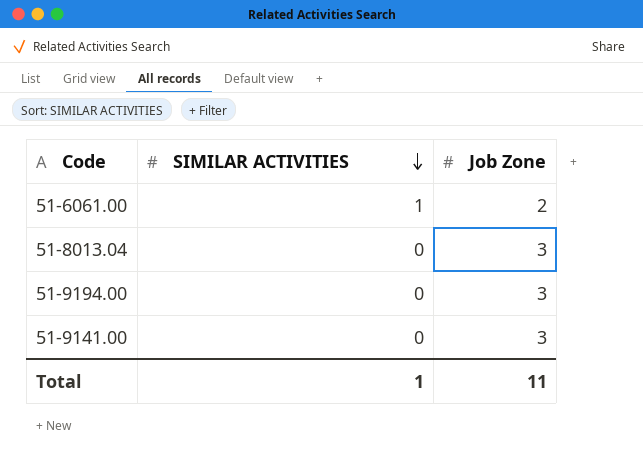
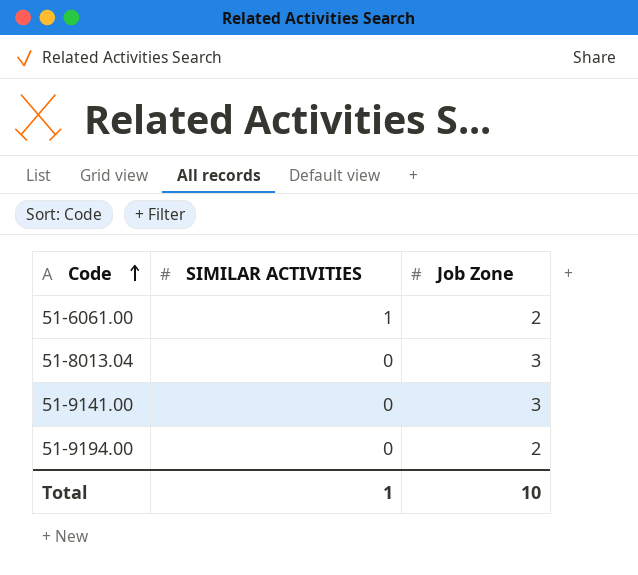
row order: SIMILAR ACTIVITIES descending -> Code ascending
51-9194.00 | Job Zone: 3 -> 2
Total | Job Zone: 11 -> 10

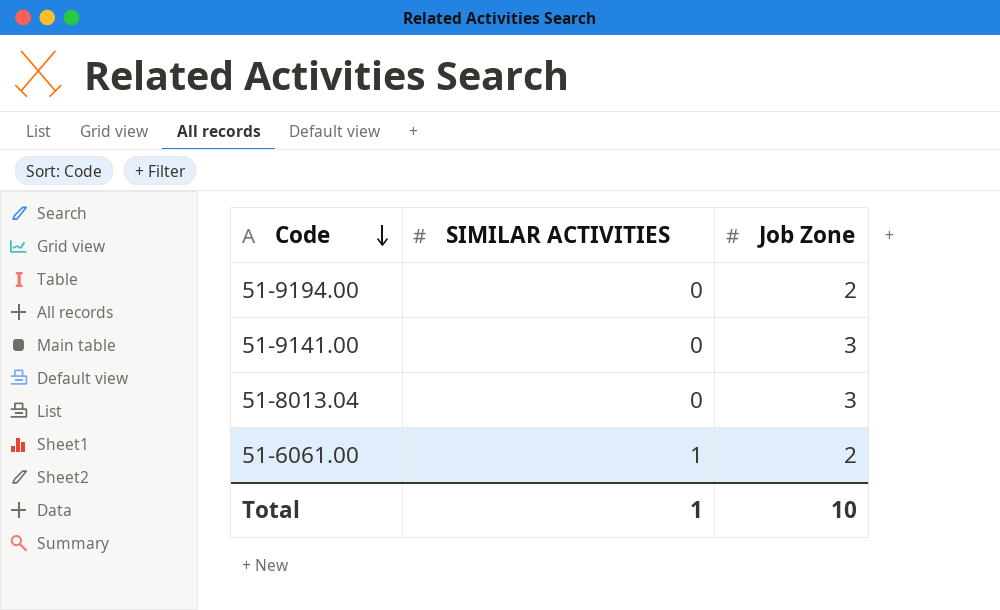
row order: Code ascending -> Code descending

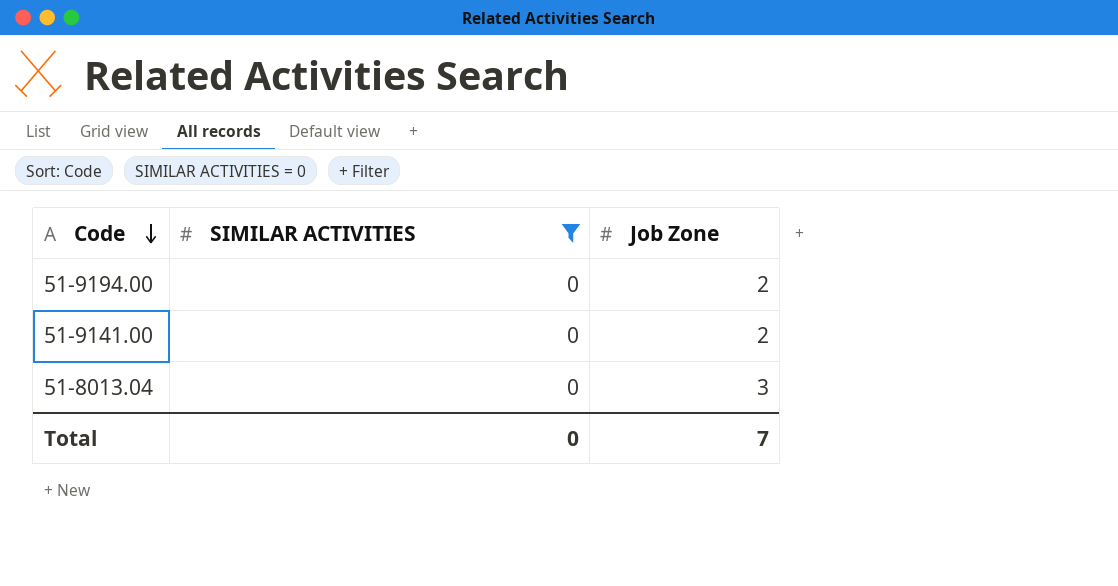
filter: none -> SIMILAR ACTIVITIES = 0
51-9141.00 | Job Zone: 3 -> 2
Total | SIMILAR ACTIVITIES: 1 -> 0
Total | Job Zone: 10 -> 7

